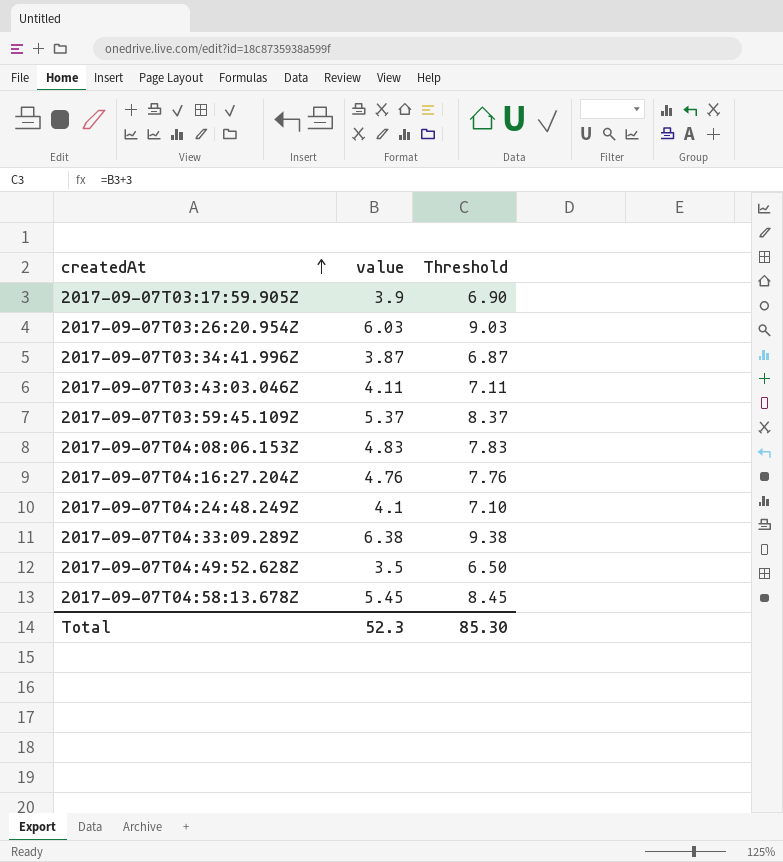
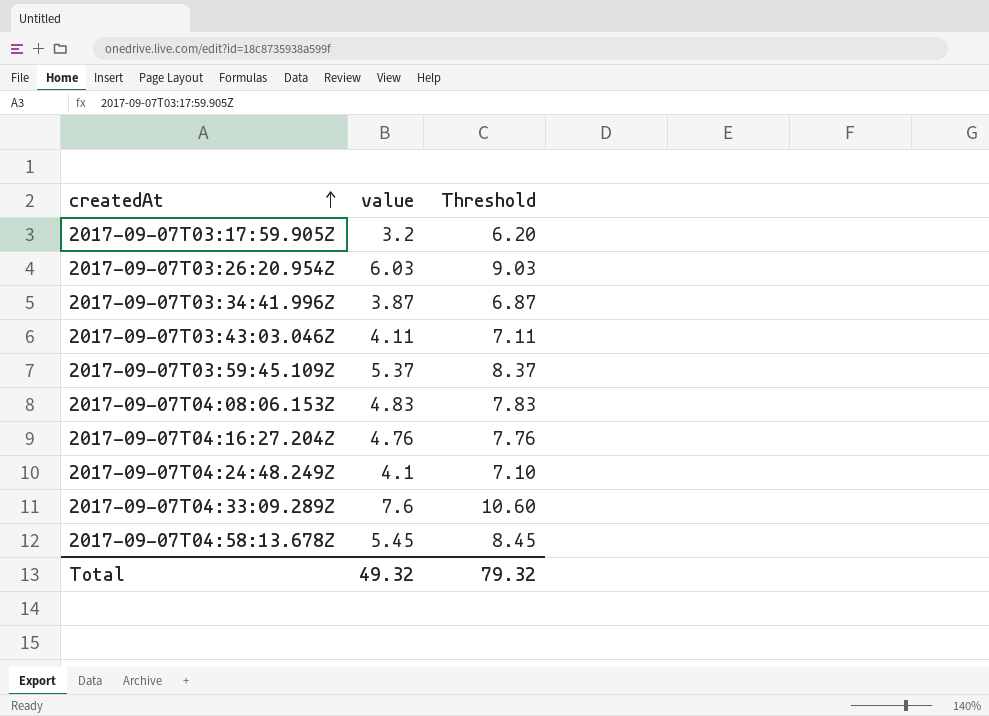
row 2017-09-07T04:49:52.628Z: 3.5 | 6.50 -> none
2017-09-07T03:17:59.905Z | value: 3.9 -> 3.2
2017-09-07T03:17:59.905Z | Threshold: 6.90 -> 6.20
2017-09-07T04:33:09.289Z | value: 6.38 -> 7.6
2017-09-07T04:33:09.289Z | Threshold: 9.38 -> 10.60
Total | value: 52.3 -> 49.32
Total | Threshold: 85.30 -> 79.32

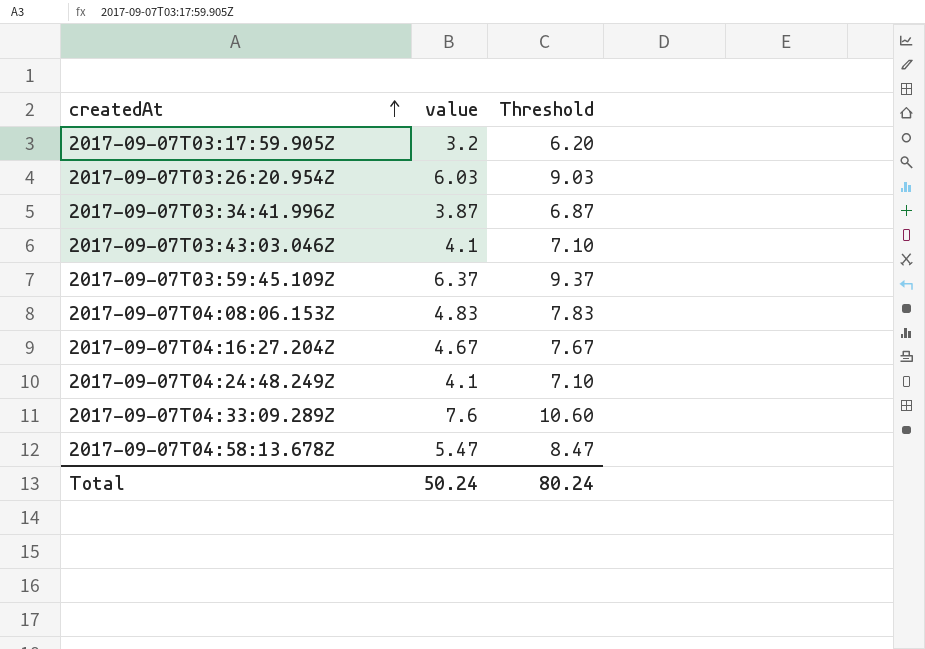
2017-09-07T03:43:03.046Z | value: 4.11 -> 4.1
2017-09-07T03:43:03.046Z | Threshold: 7.11 -> 7.10
2017-09-07T03:59:45.109Z | value: 5.37 -> 6.37
2017-09-07T03:59:45.109Z | Threshold: 8.37 -> 9.37
2017-09-07T04:16:27.204Z | value: 4.76 -> 4.67
2017-09-07T04:16:27.204Z | Threshold: 7.76 -> 7.67
2017-09-07T04:58:13.678Z | value: 5.45 -> 5.47
2017-09-07T04:58:13.678Z | Threshold: 8.45 -> 8.47
Total | value: 49.32 -> 50.24
Total | Threshold: 79.32 -> 80.24

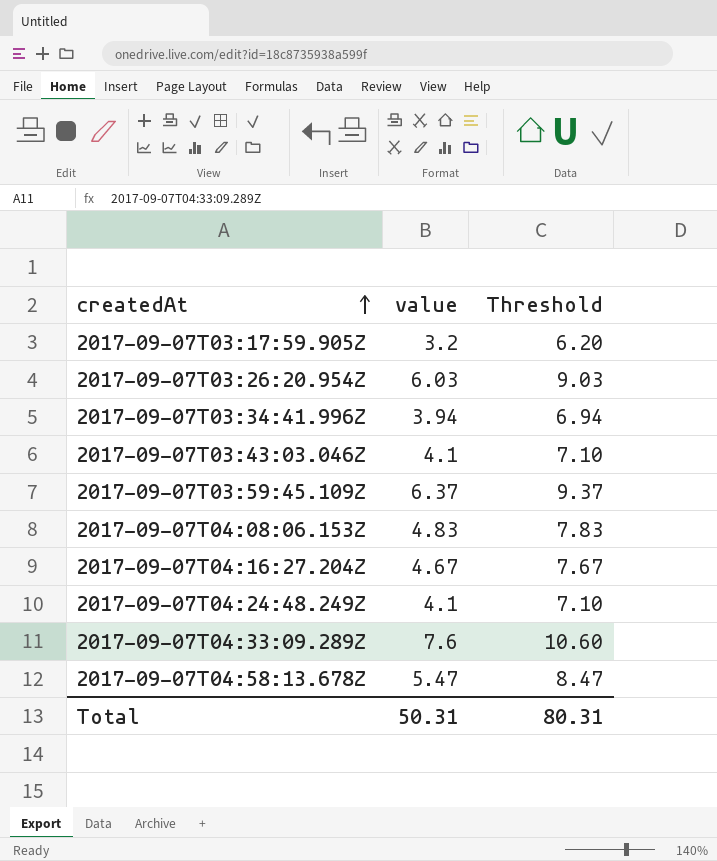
2017-09-07T03:34:41.996Z | value: 3.87 -> 3.94
2017-09-07T03:34:41.996Z | Threshold: 6.87 -> 6.94
Total | value: 50.24 -> 50.31
Total | Threshold: 80.24 -> 80.31

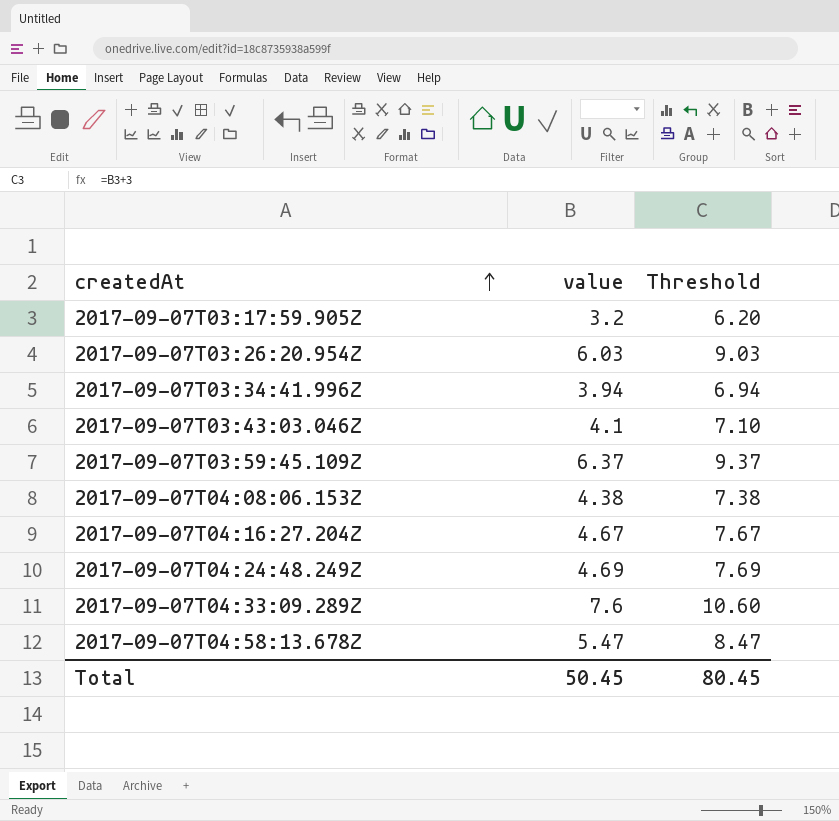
2017-09-07T04:08:06.153Z | value: 4.83 -> 4.38
2017-09-07T04:08:06.153Z | Threshold: 7.83 -> 7.38
2017-09-07T04:24:48.249Z | value: 4.1 -> 4.69
2017-09-07T04:24:48.249Z | Threshold: 7.10 -> 7.69
Total | value: 50.31 -> 50.45
Total | Threshold: 80.31 -> 80.45

